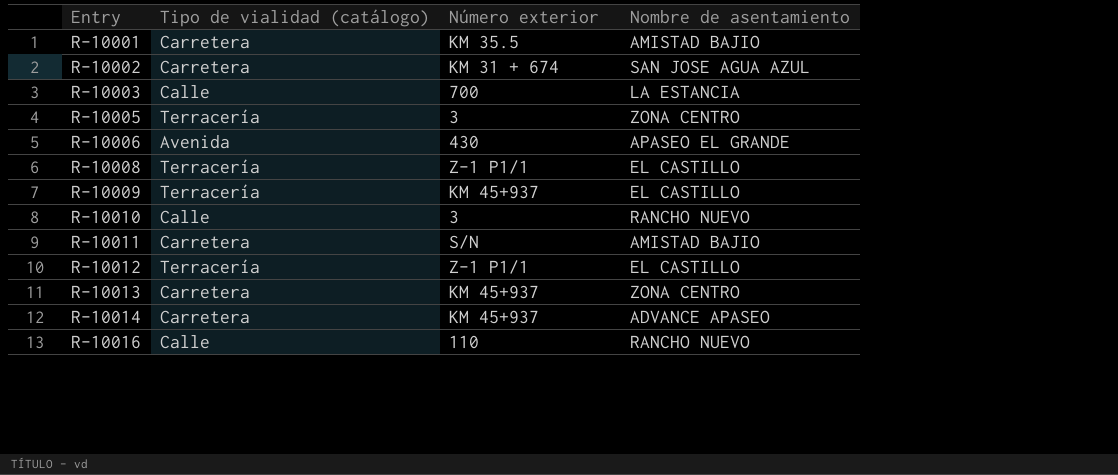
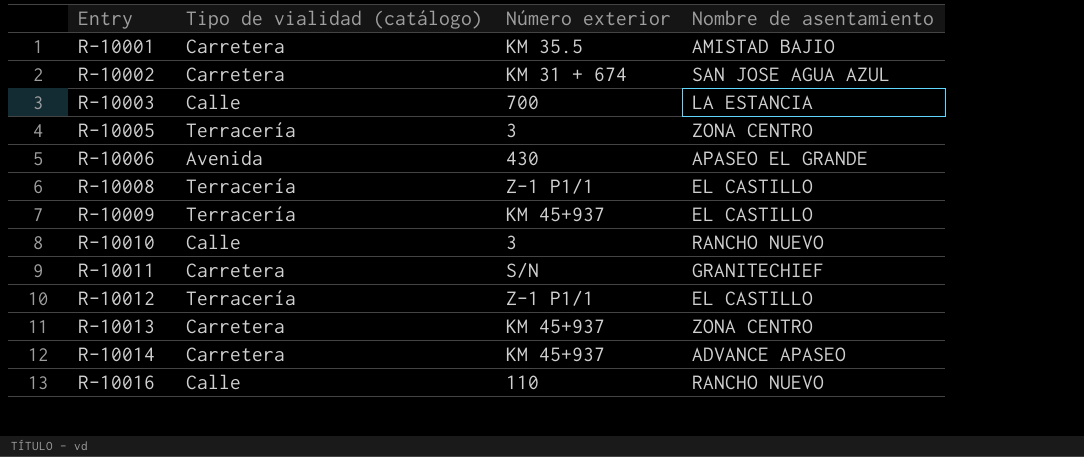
R-10011 | Nombre de asentamiento: AMISTAD BAJIO -> GRANITECHIEF

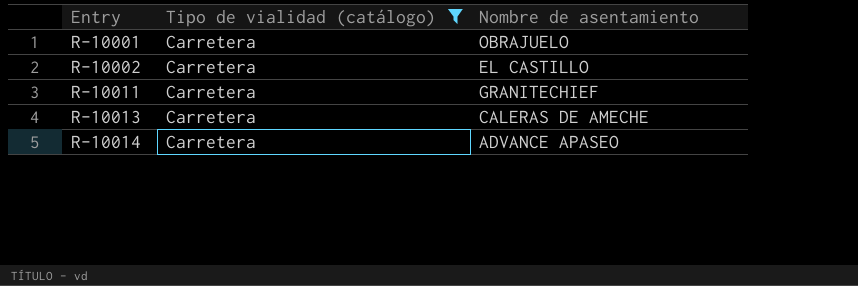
filter: none -> Tipo de vialidad (catálogo) = Carretera
column Número exterior | position: 3 -> none
R-10001 | Nombre de asentamiento: AMISTAD BAJIO -> OBRAJUELO
R-10002 | Nombre de asentamiento: SAN JOSE AGUA AZUL -> EL CASTILLO
R-10013 | Nombre de asentamiento: ZONA CENTRO -> CALERAS DE AMECHE

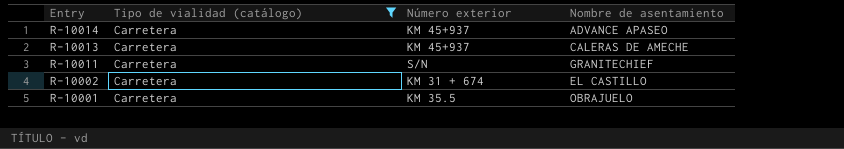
row order: Entry ascending -> Entry descending
column Número exterior | position: none -> 3

